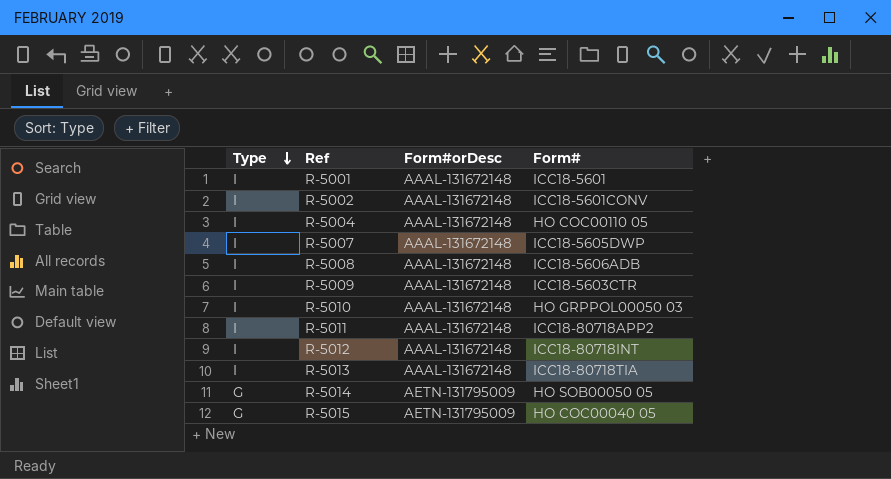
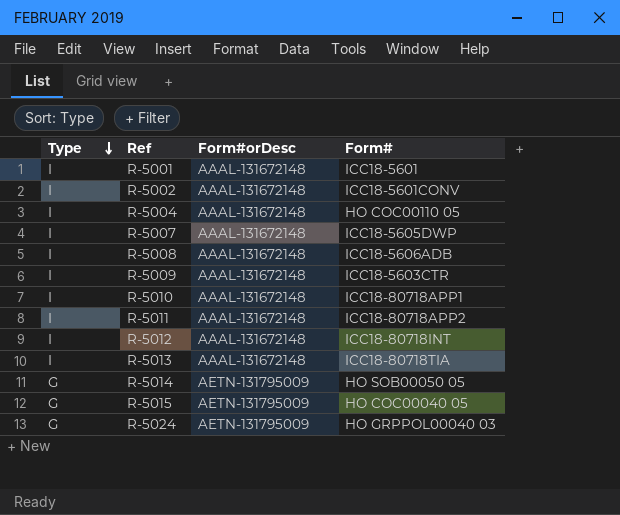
R-5010 | Form#: HO GRPPOL00050 03 -> ICC18-80718APP1
row R-5024: none -> G | AETN-131795009 | HO GRPPOL00040 03

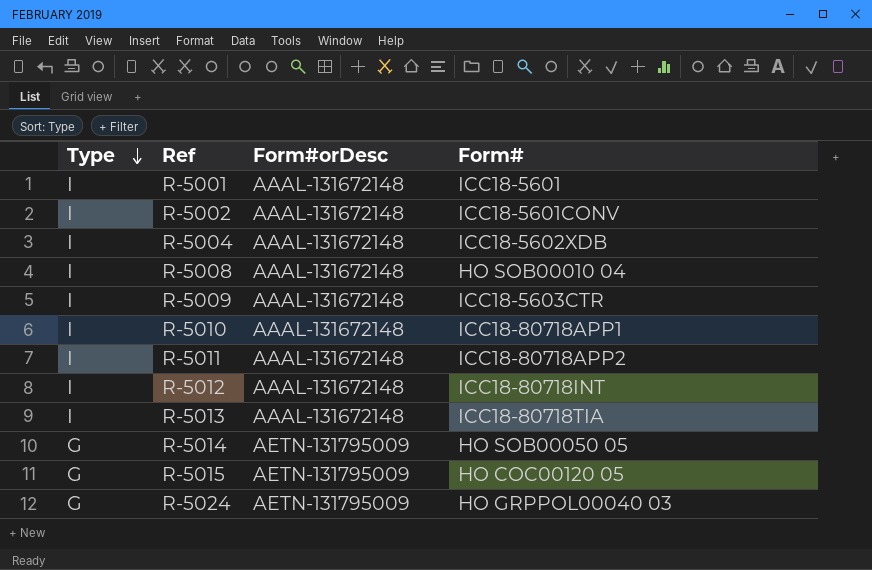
row R-5007: I | AAAL-131672148 | ICC18-5605DWP -> none
R-5004 | Form#: HO COC00110 05 -> ICC18-5602XDB
R-5008 | Form#: ICC18-5606ADB -> HO SOB00010 04
R-5015 | Form#: HO COC00040 05 -> HO COC00120 05

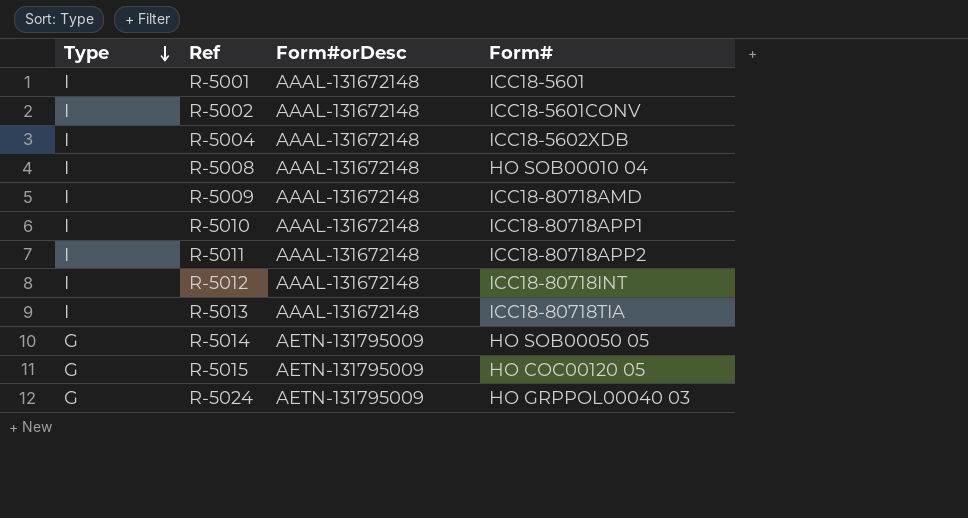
R-5009 | Form#: ICC18-5603CTR -> ICC18-80718AMD

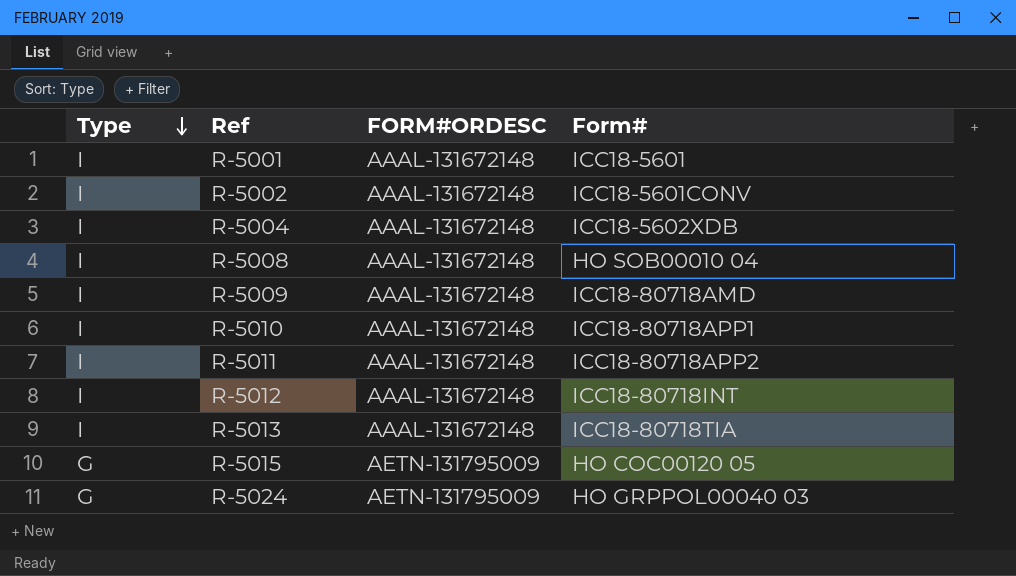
column name: Form#orDesc -> FORM#ORDESC
row R-5014: G | AETN-131795009 | HO SOB00050 05 -> none

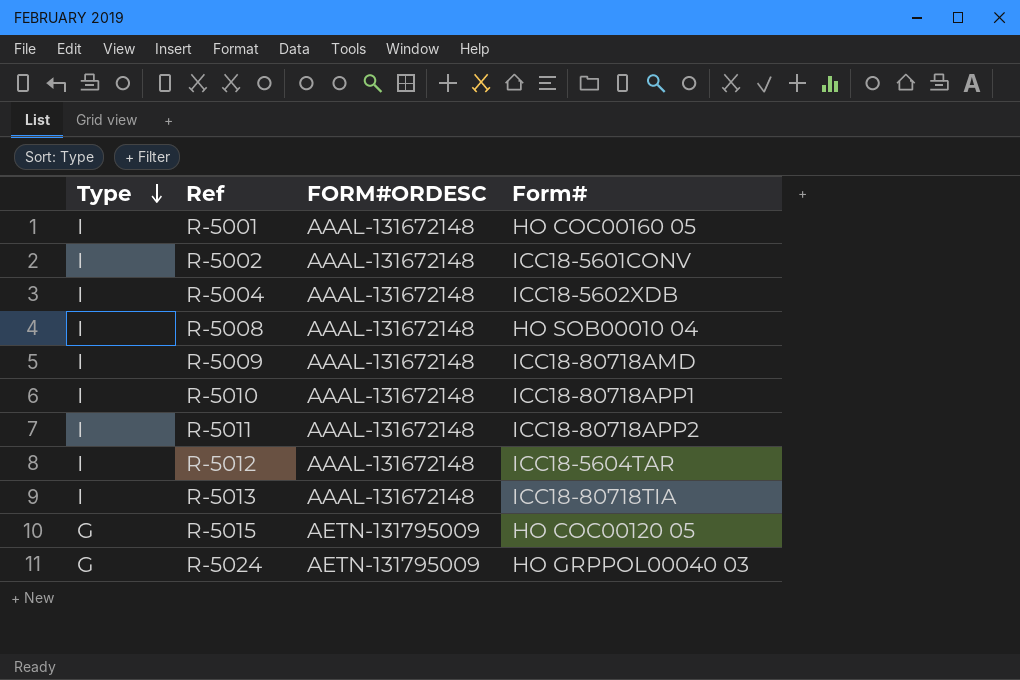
R-5001 | Form#: ICC18-5601 -> HO COC00160 05
R-5012 | Form#: ICC18-80718INT -> ICC18-5604TAR

